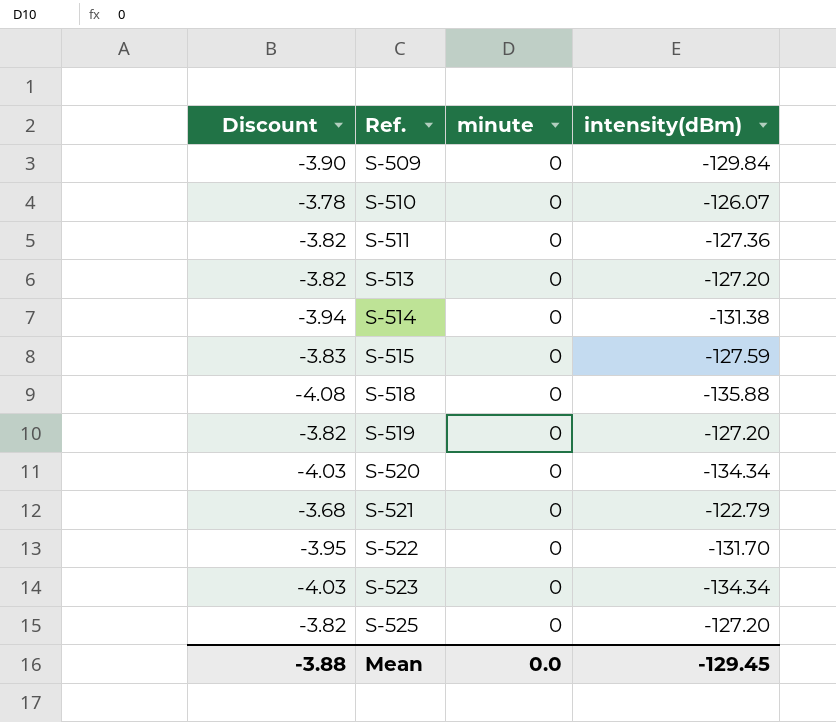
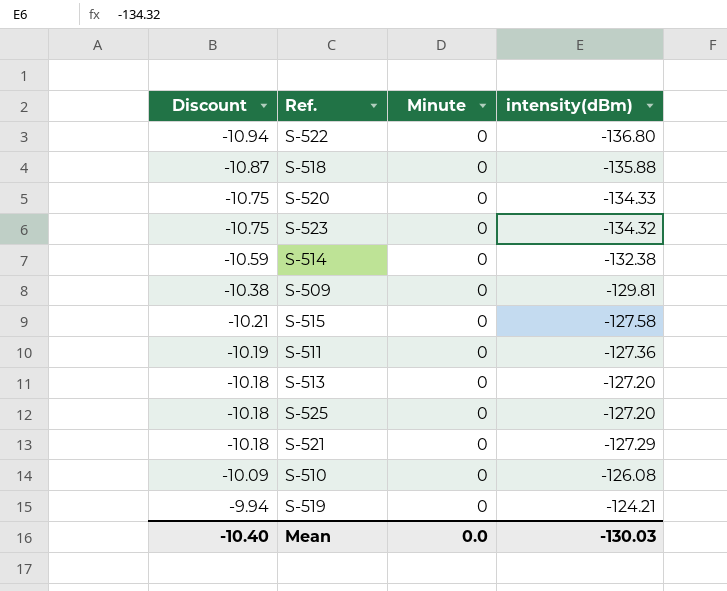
row order: Ref. ascending -> Discount ascending
column Discount | formula: [intensity(dBm)] * 0.03 -> [intensity(dBm)] * 0.08
column name: minute -> Minute
S-522 | intensity(dBm): -131.70 -> -136.80
S-520 | intensity(dBm): -134.34 -> -134.33
S-523 | intensity(dBm): -134.34 -> -134.32
S-514 | intensity(dBm): -131.38 -> -132.38
S-509 | intensity(dBm): -129.84 -> -129.81
S-515 | intensity(dBm): -127.59 -> -127.58
S-521 | intensity(dBm): -122.79 -> -127.29
S-510 | intensity(dBm): -126.07 -> -126.08
S-519 | intensity(dBm): -127.20 -> -124.21
Mean | Discount: -3.88 -> -10.40
Mean | intensity(dBm): -129.45 -> -130.03

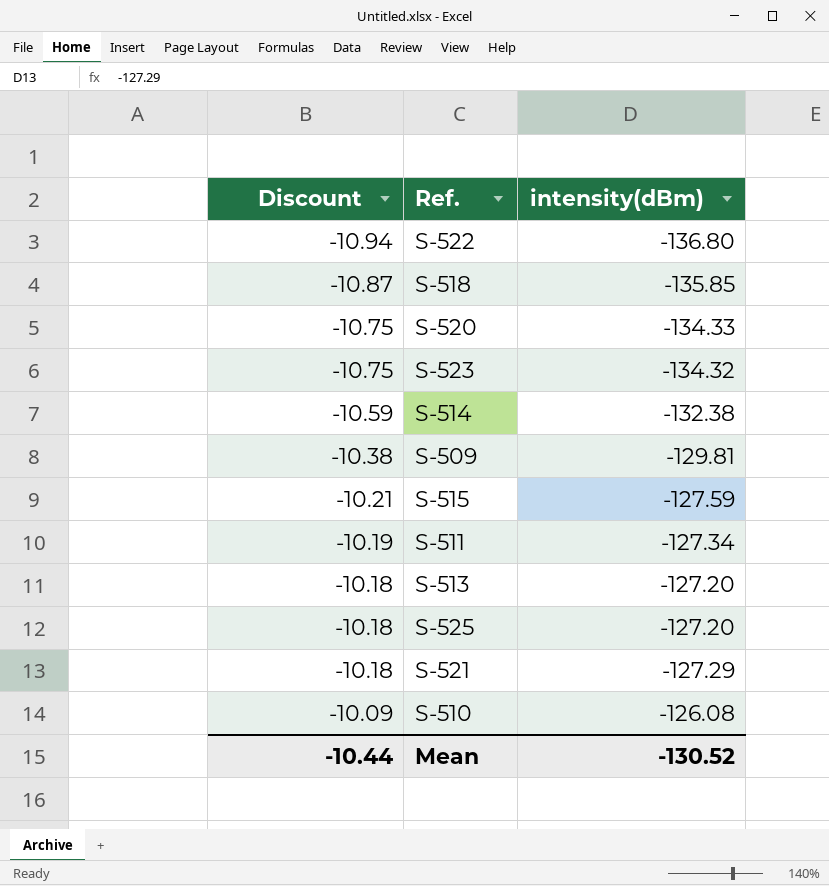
column Minute | position: 3 -> none
row S-519: -9.94 | 0 | -124.21 -> none
S-518 | intensity(dBm): -135.88 -> -135.85
S-515 | intensity(dBm): -127.58 -> -127.59
S-511 | intensity(dBm): -127.36 -> -127.34
Mean | Discount: -10.40 -> -10.44
Mean | intensity(dBm): -130.03 -> -130.52

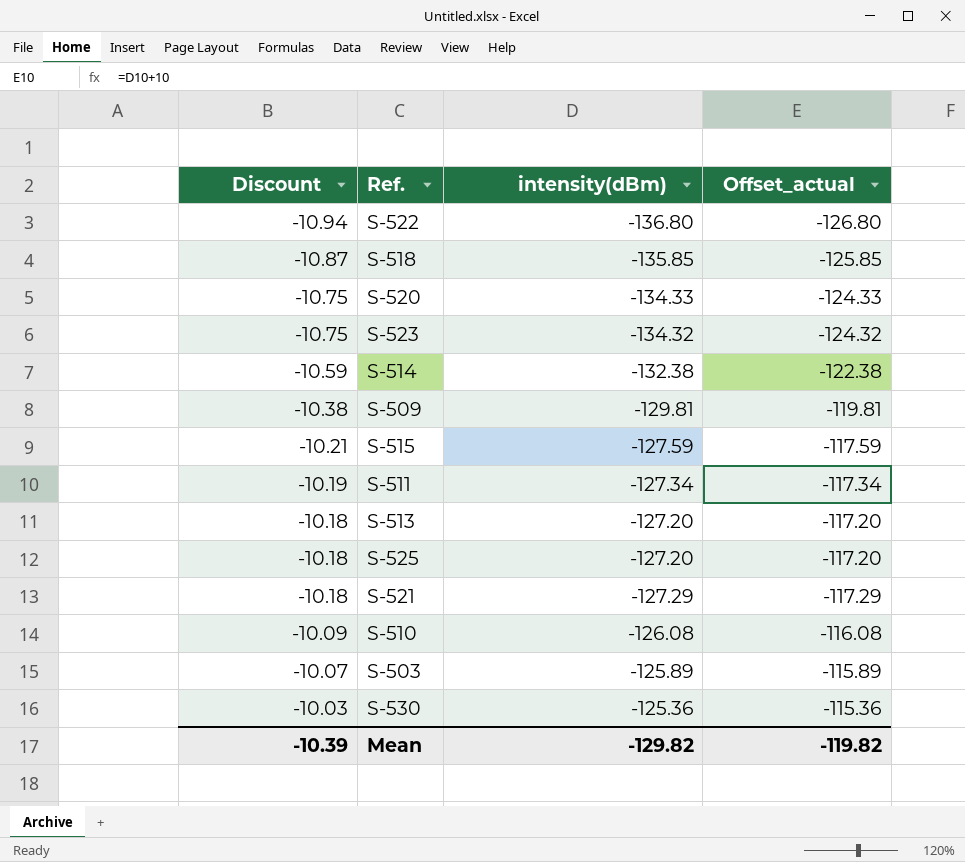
column Offset_actual | formula: none -> [intensity(dBm)] + 10
row S-503: none -> -10.07 | -125.89 | -115.89
row S-530: none -> -10.03 | -125.36 | -115.36
Mean | Discount: -10.44 -> -10.39
Mean | intensity(dBm): -130.52 -> -129.82

